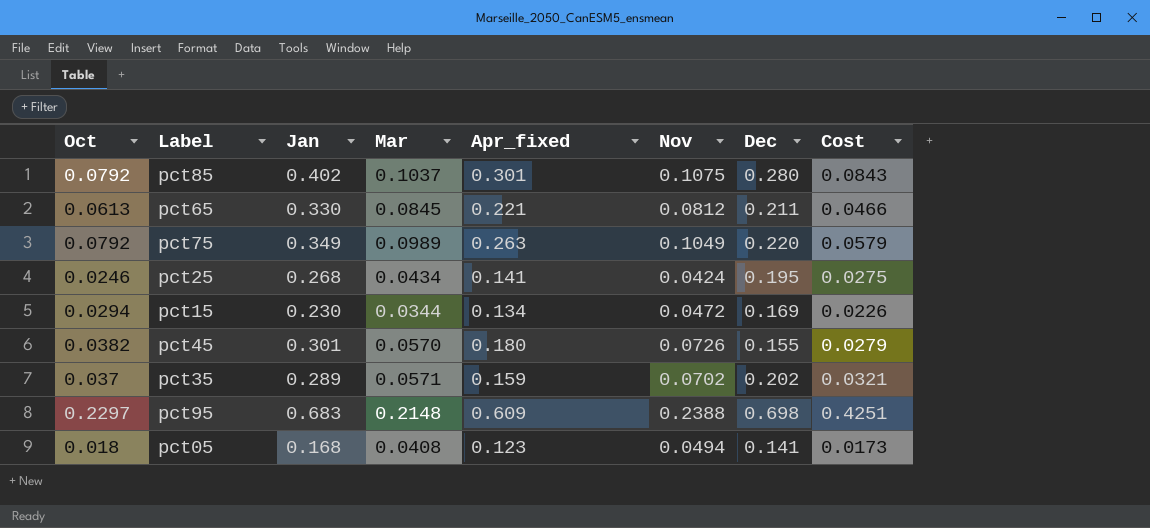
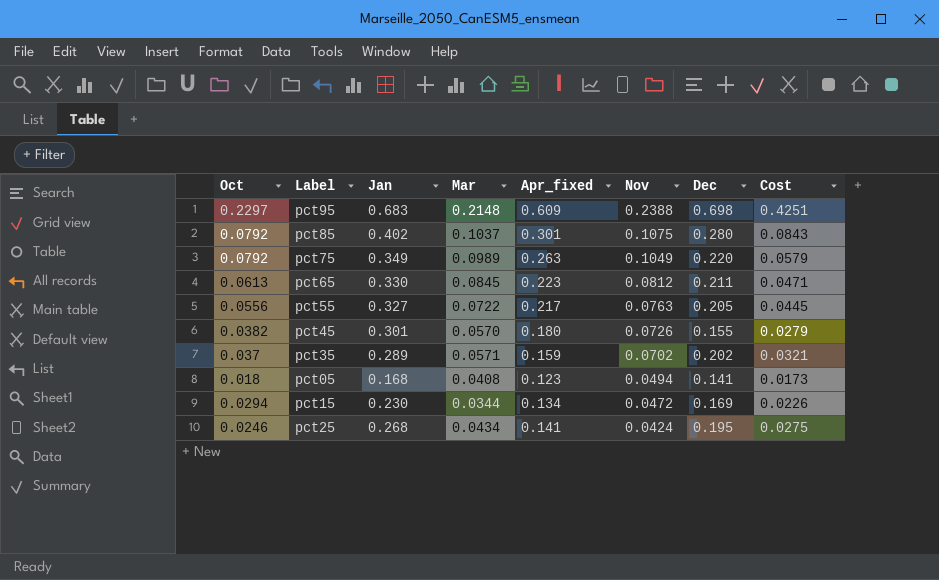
row order: none -> Nov descending
pct65 | Apr_fixed: 0.221 -> 0.223
pct65 | Cost: 0.0466 -> 0.0471
row pct55: none -> 0.0556 | 0.327 | 0.0722 | 0.217 | 0.0763 | 0.205 | 0.0445

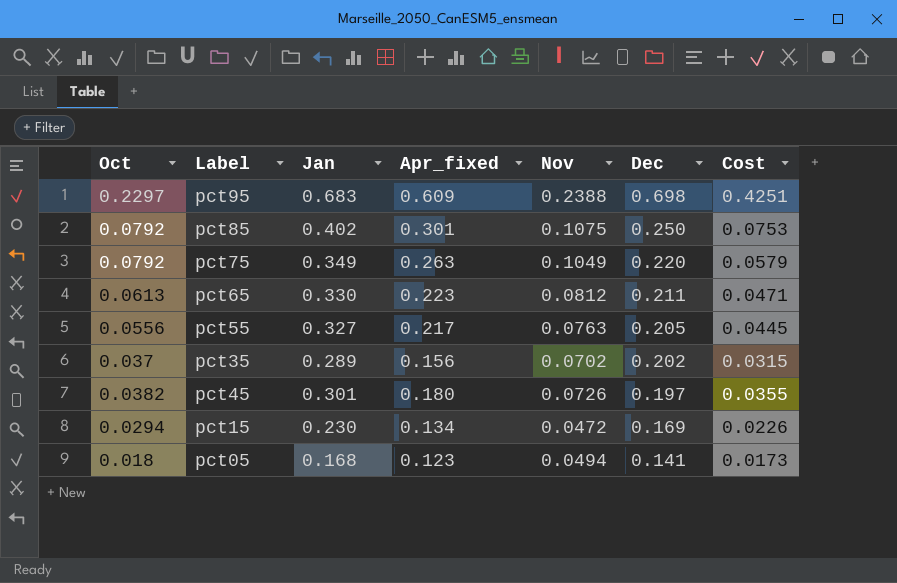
row order: Nov descending -> Dec descending
column Mar | position: 4 -> none
row pct25: 0.0246 | 0.268 | 0.0434 | 0.141 | 0.0424 | 0.195 | 0.0275 -> none
pct85 | Dec: 0.280 -> 0.250
pct85 | Cost: 0.0843 -> 0.0753
pct35 | Apr_fixed: 0.159 -> 0.156
pct35 | Cost: 0.0321 -> 0.0315
pct45 | Dec: 0.155 -> 0.197
pct45 | Cost: 0.0279 -> 0.0355

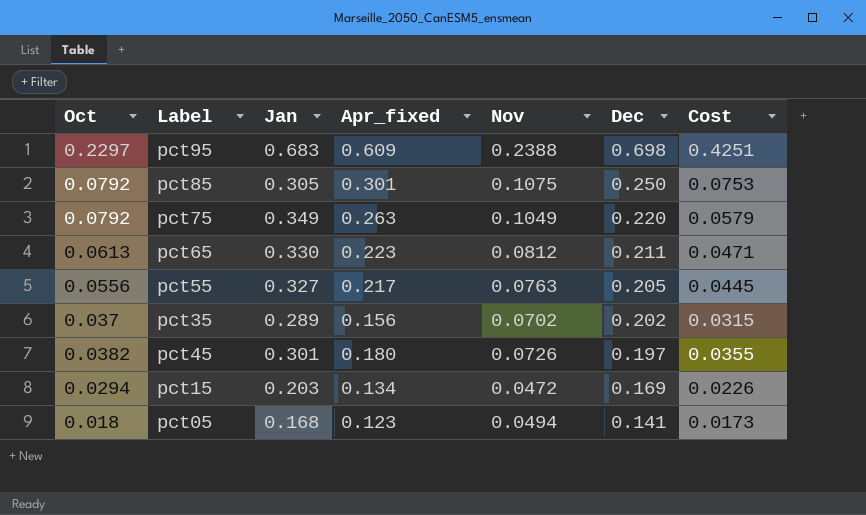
pct85 | Jan: 0.402 -> 0.305
pct15 | Jan: 0.230 -> 0.203

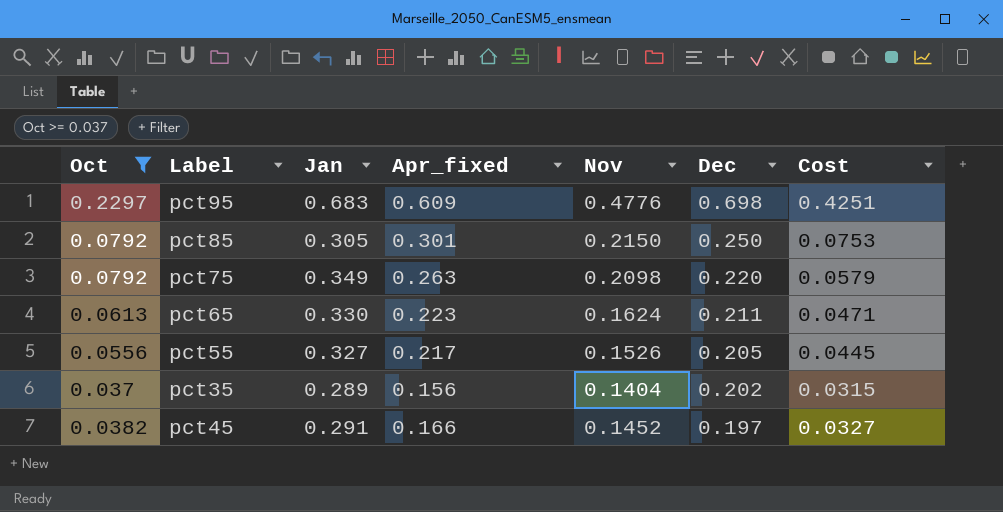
filter: none -> Oct >= 0.037
pct95 | Nov: 0.2388 -> 0.4776
pct85 | Nov: 0.1075 -> 0.2150
pct75 | Nov: 0.1049 -> 0.2098
pct65 | Nov: 0.0812 -> 0.1624
pct55 | Nov: 0.0763 -> 0.1526
pct35 | Nov: 0.0702 -> 0.1404
pct45 | Jan: 0.301 -> 0.291
pct45 | Apr_fixed: 0.180 -> 0.166
pct45 | Nov: 0.0726 -> 0.1452
pct45 | Cost: 0.0355 -> 0.0327

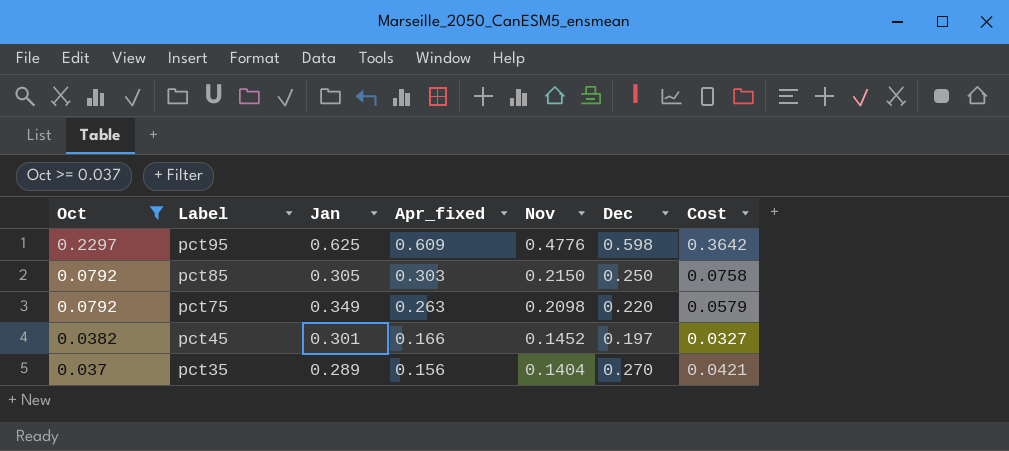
row order: Dec descending -> Oct descending
row pct65: 0.0613 | 0.330 | 0.223 | 0.1624 | 0.211 | 0.0471 -> none
row pct55: 0.0556 | 0.327 | 0.217 | 0.1526 | 0.205 | 0.0445 -> none
pct95 | Jan: 0.683 -> 0.625
pct95 | Dec: 0.698 -> 0.598
pct95 | Cost: 0.4251 -> 0.3642
pct85 | Apr_fixed: 0.301 -> 0.303
pct85 | Cost: 0.0753 -> 0.0758
pct45 | Jan: 0.291 -> 0.301
pct35 | Dec: 0.202 -> 0.270
pct35 | Cost: 0.0315 -> 0.0421

